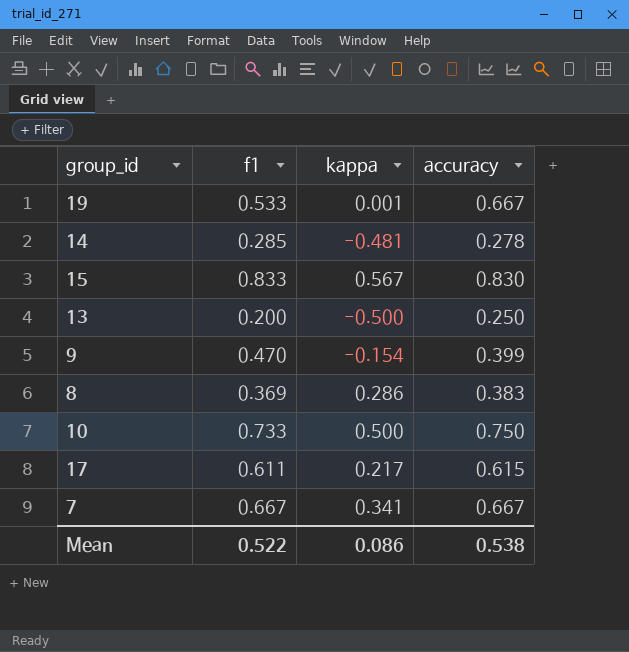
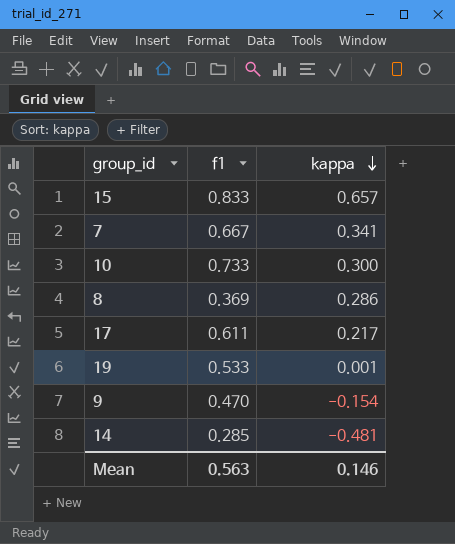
row order: none -> kappa descending
column accuracy | position: 4 -> none
row 13: 0.200 | -0.500 | 0.250 -> none
15 | kappa: 0.567 -> 0.657
10 | kappa: 0.500 -> 0.300
Mean | f1: 0.522 -> 0.563
Mean | kappa: 0.086 -> 0.146

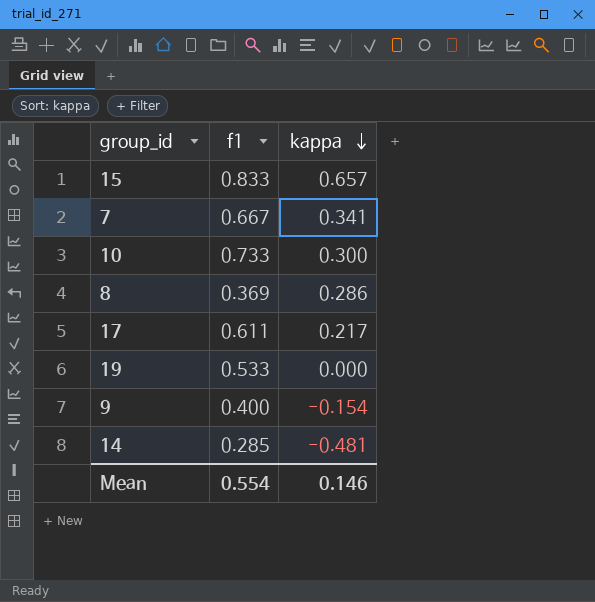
19 | kappa: 0.001 -> 0.000
9 | f1: 0.470 -> 0.400
Mean | f1: 0.563 -> 0.554

